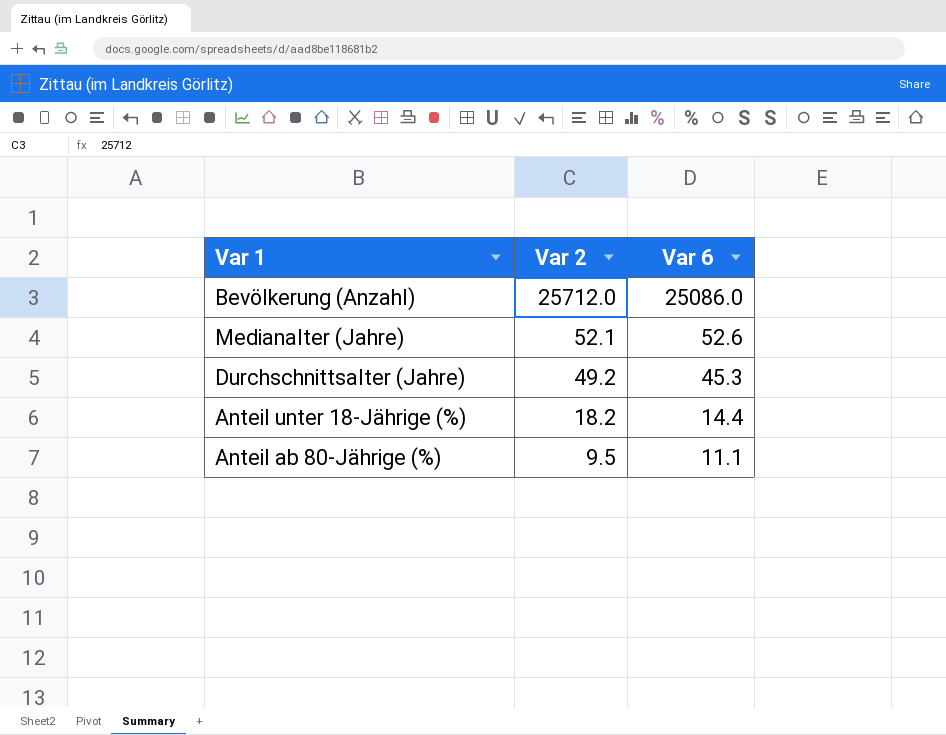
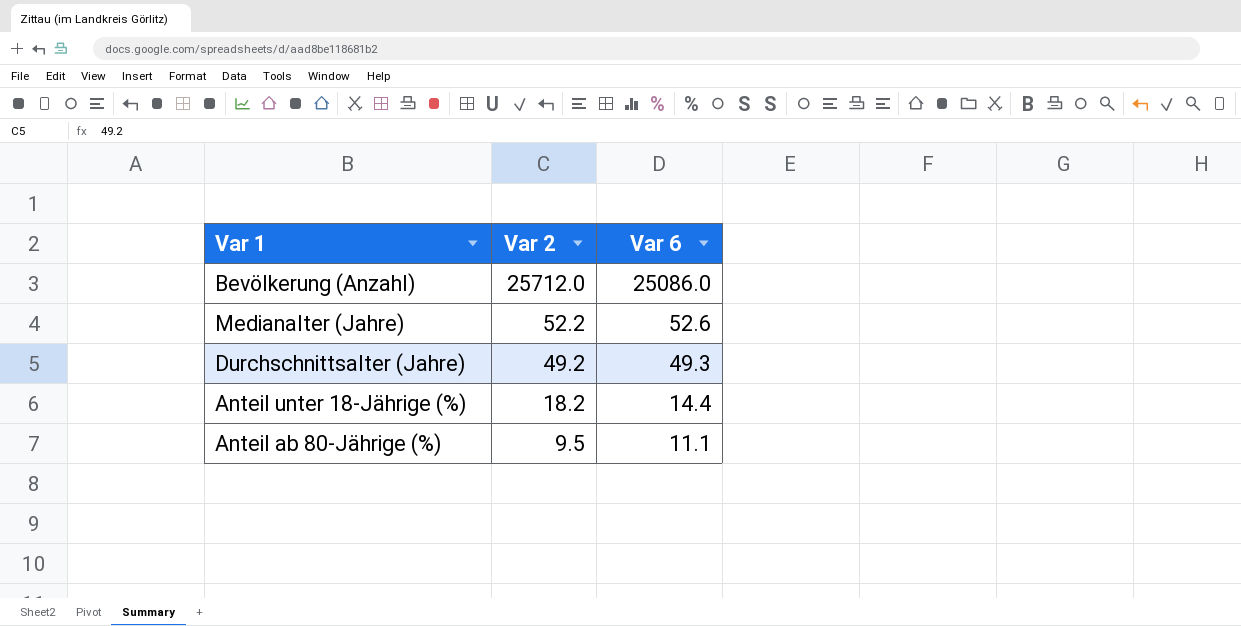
Medianalter (Jahre) | Var 2: 52.1 -> 52.2
Durchschnittsalter (Jahre) | Var 6: 45.3 -> 49.3

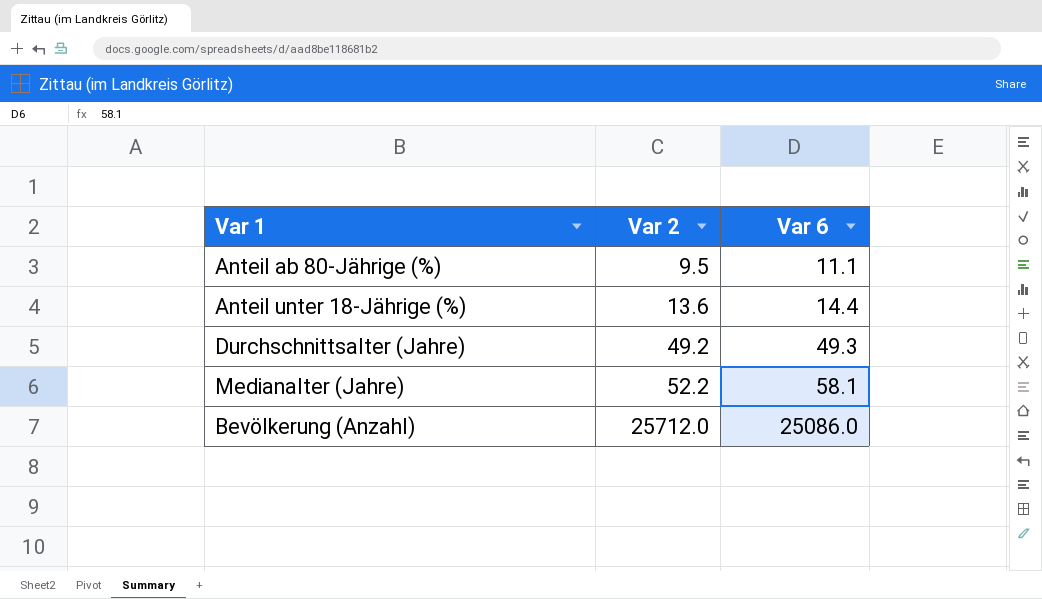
row order: Var 2 descending -> Var 2 ascending
Anteil unter 18-Jährige (%) | Var 2: 18.2 -> 13.6
Medianalter (Jahre) | Var 6: 52.6 -> 58.1

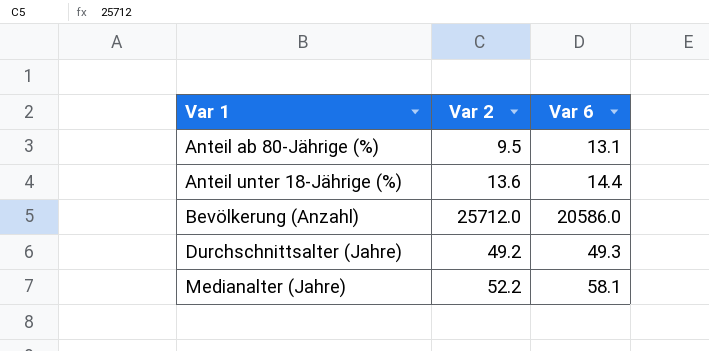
row order: Var 2 ascending -> Var 1 ascending
Anteil ab 80-Jährige (%) | Var 6: 11.1 -> 13.1
Bevölkerung (Anzahl) | Var 6: 25086.0 -> 20586.0

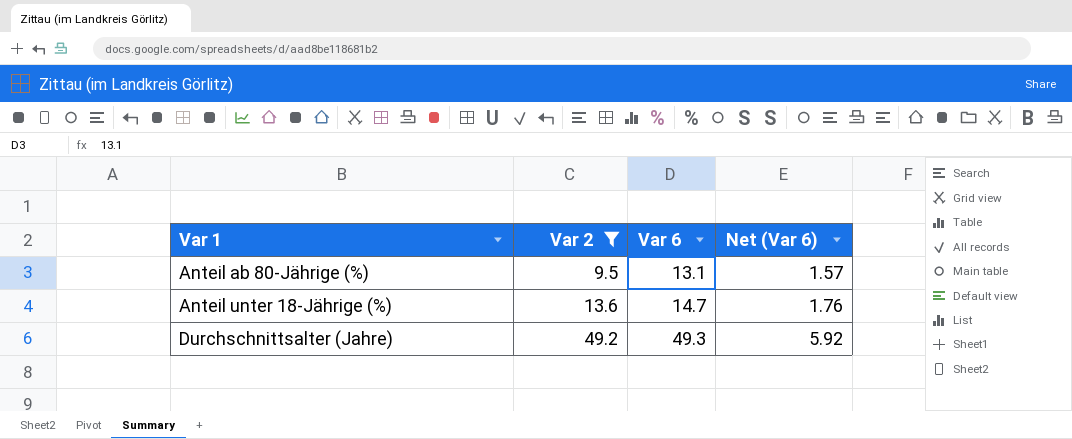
filter: none -> Var 2 <= 49.2
column Net (Var 6) | formula: none -> [Var 6] * 0.12
Anteil unter 18-Jährige (%) | Var 6: 14.4 -> 14.7

